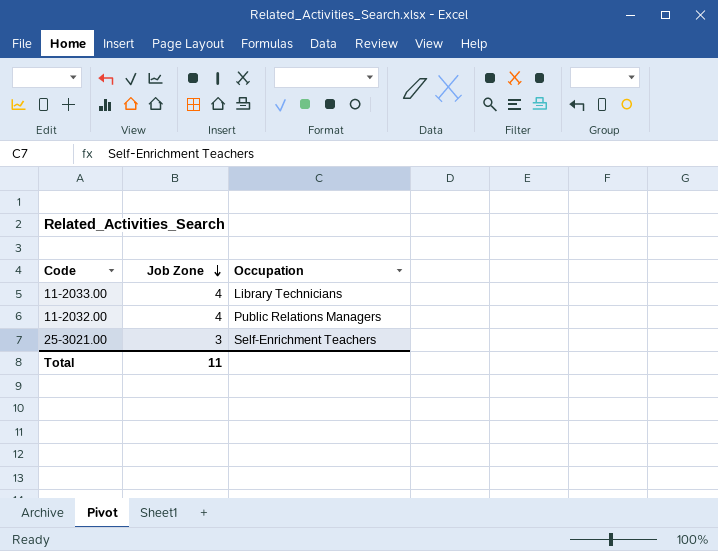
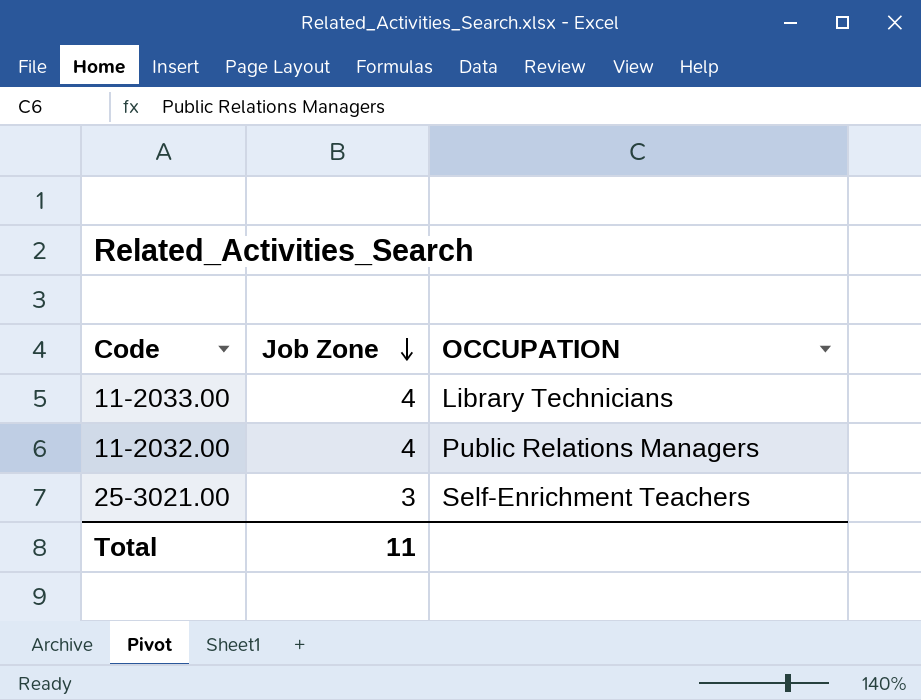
column name: Occupation -> OCCUPATION

